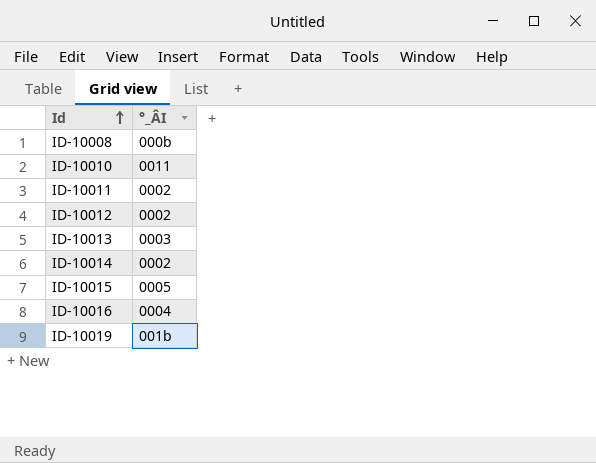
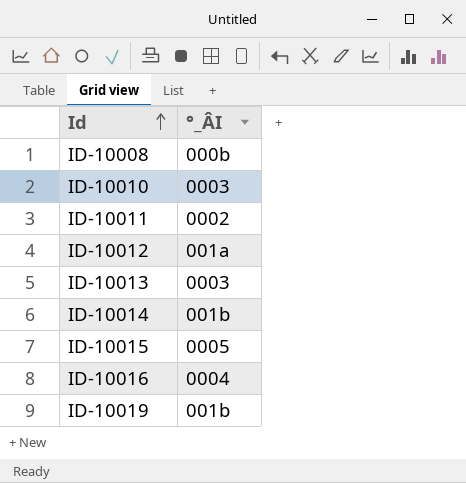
ID-10010 | °_ÂI: 0011 -> 0003
ID-10012 | °_ÂI: 0002 -> 001a
ID-10014 | °_ÂI: 0002 -> 001b

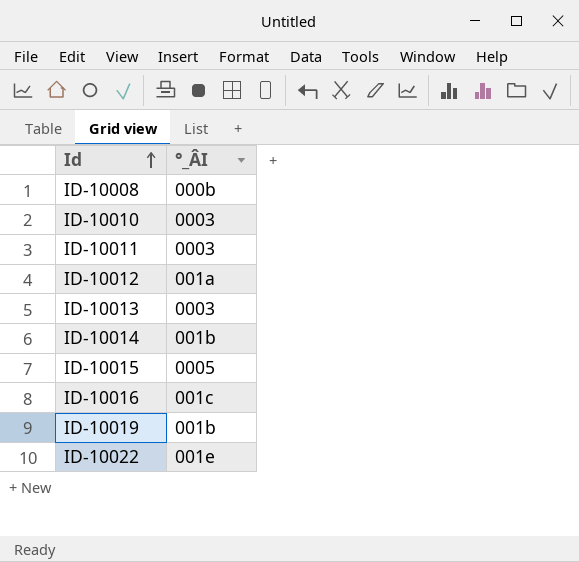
ID-10011 | °_ÂI: 0002 -> 0003
ID-10016 | °_ÂI: 0004 -> 001c
row ID-10022: none -> 001e

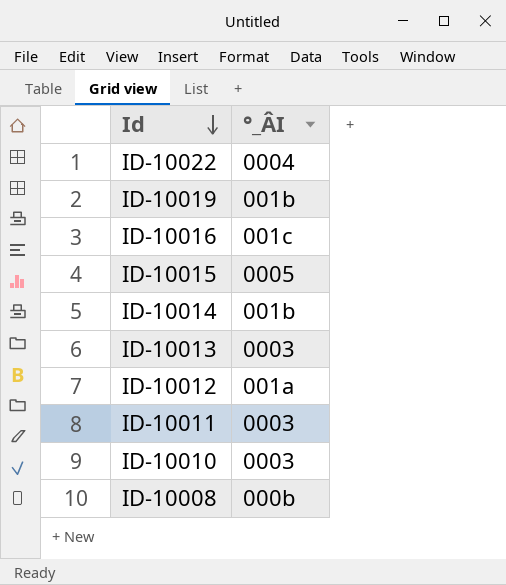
row order: Id ascending -> Id descending
ID-10022 | °_ÂI: 001e -> 0004

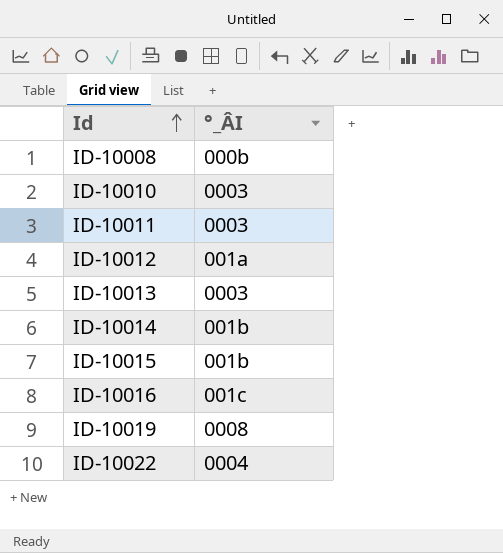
row order: Id descending -> Id ascending
ID-10015 | °_ÂI: 0005 -> 001b
ID-10019 | °_ÂI: 001b -> 0008

